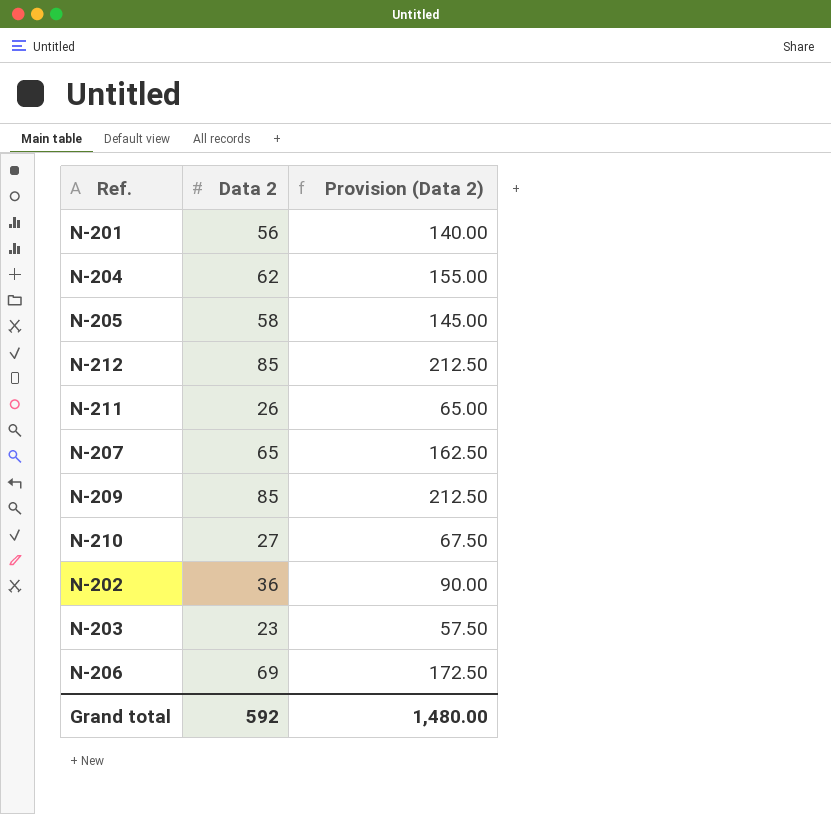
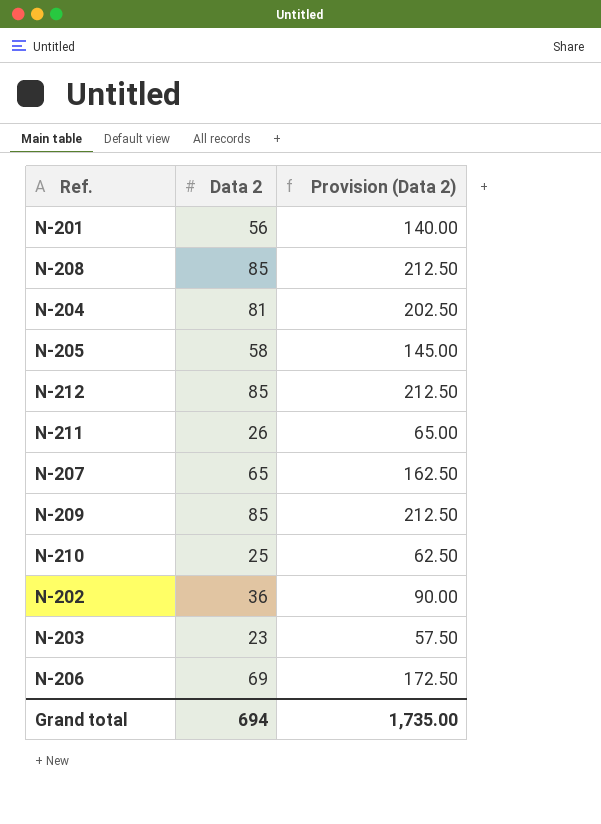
row N-208: none -> 85 | 212.50
N-204 | Data 2: 62 -> 81
N-204 | Provision (Data 2): 155.00 -> 202.50
N-210 | Data 2: 27 -> 25
N-210 | Provision (Data 2): 67.50 -> 62.50
Grand total | Data 2: 592 -> 694
Grand total | Provision (Data 2): 1,480.00 -> 1,735.00

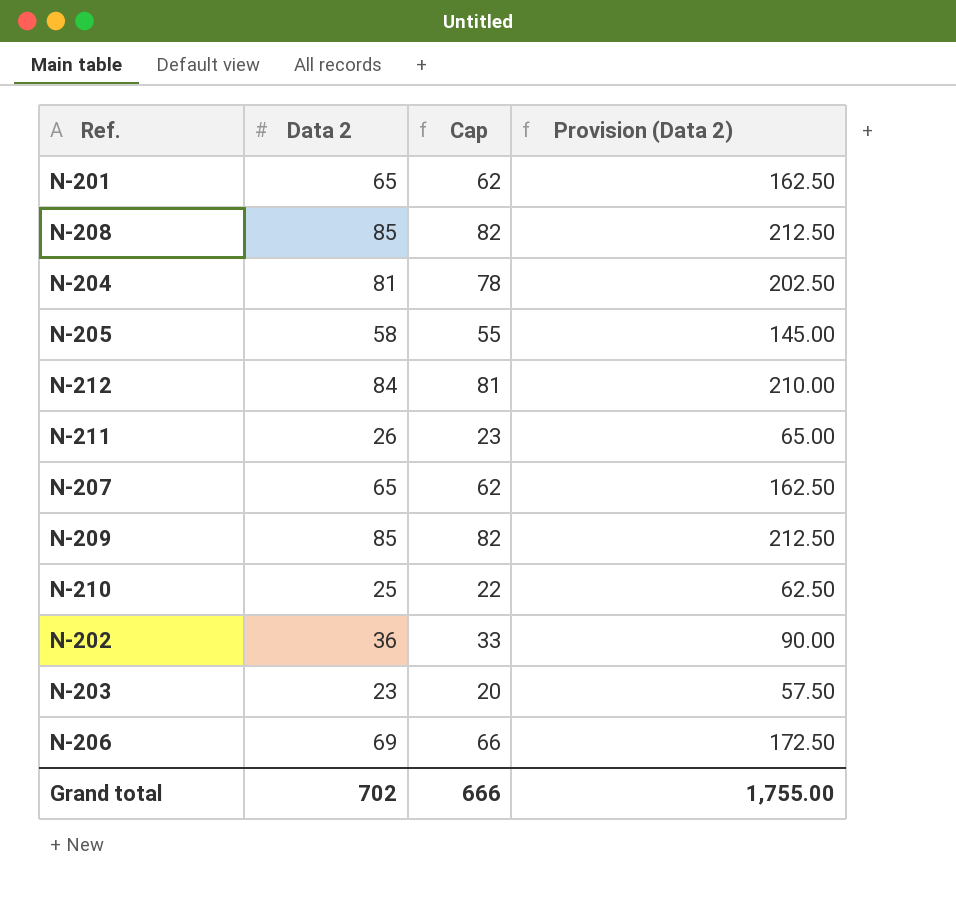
column Cap | formula: none -> [Data 2] - 3
N-201 | Data 2: 56 -> 65
N-201 | Provision (Data 2): 140.00 -> 162.50
N-212 | Data 2: 85 -> 84
N-212 | Provision (Data 2): 212.50 -> 210.00
Grand total | Data 2: 694 -> 702
Grand total | Provision (Data 2): 1,735.00 -> 1,755.00

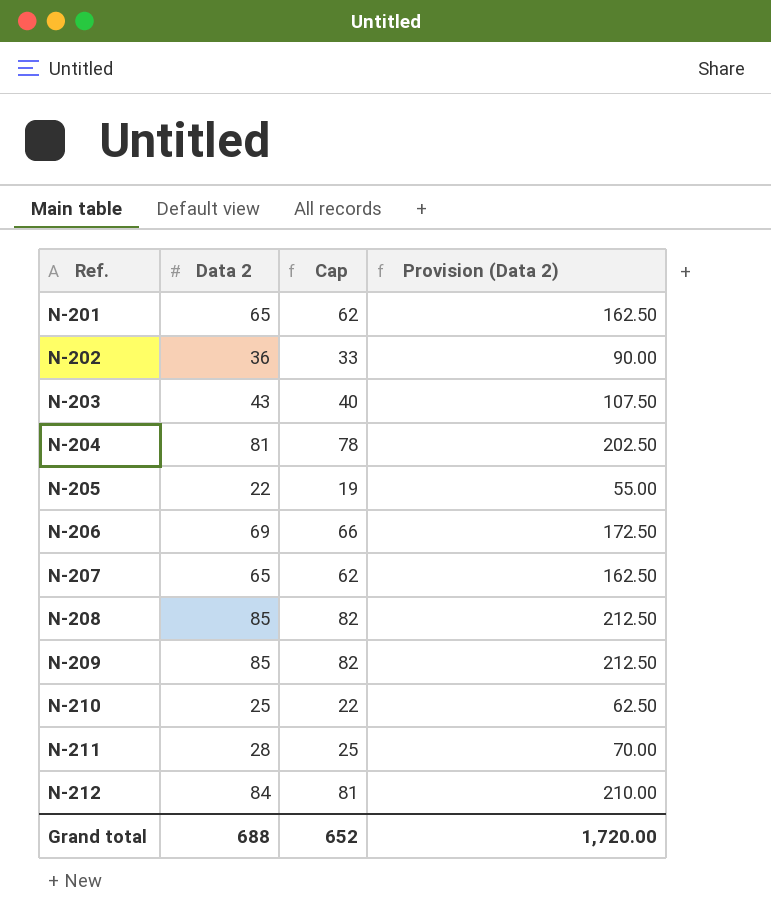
row order: none -> Ref. ascending
N-203 | Data 2: 23 -> 43
N-203 | Cap: 20 -> 40
N-203 | Provision (Data 2): 57.50 -> 107.50
N-205 | Data 2: 58 -> 22
N-205 | Cap: 55 -> 19
N-205 | Provision (Data 2): 145.00 -> 55.00
N-211 | Data 2: 26 -> 28
N-211 | Cap: 23 -> 25
N-211 | Provision (Data 2): 65.00 -> 70.00
Grand total | Data 2: 702 -> 688
Grand total | Cap: 666 -> 652
Grand total | Provision (Data 2): 1,755.00 -> 1,720.00

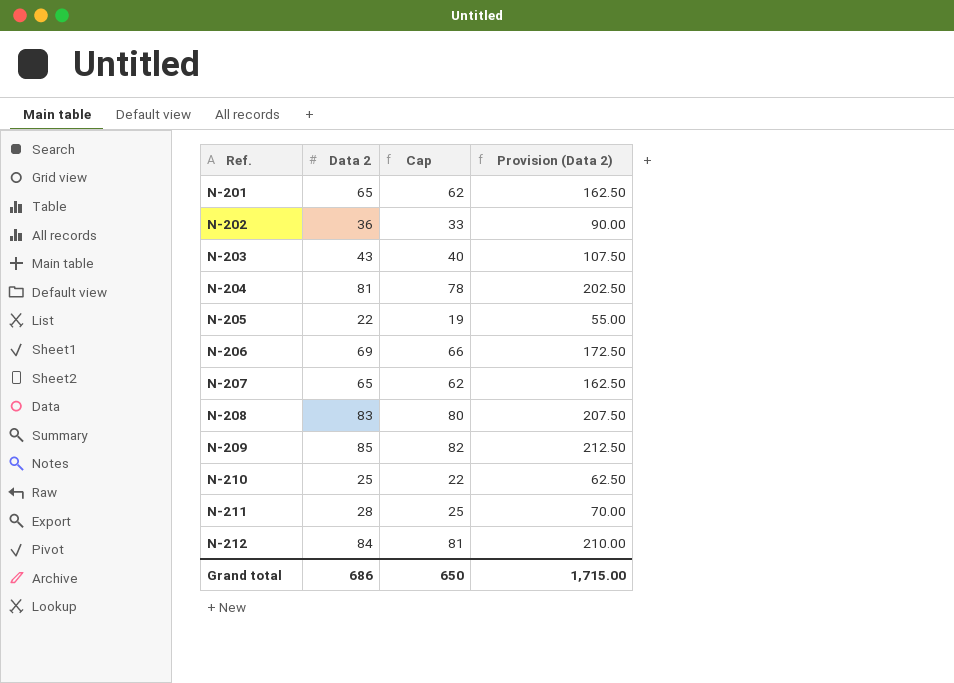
N-208 | Data 2: 85 -> 83
N-208 | Cap: 82 -> 80
N-208 | Provision (Data 2): 212.50 -> 207.50
Grand total | Data 2: 688 -> 686
Grand total | Cap: 652 -> 650
Grand total | Provision (Data 2): 1,720.00 -> 1,715.00

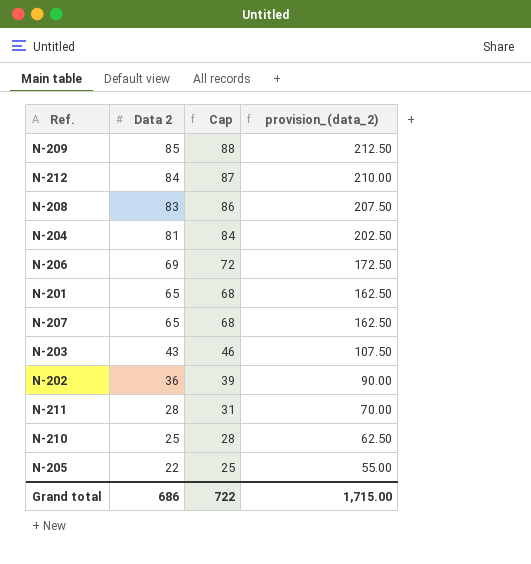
row order: Ref. ascending -> Data 2 descending
column Cap | formula: [Data 2] - 3 -> [Data 2] + 3
column name: Provision (Data 2) -> provision_(data_2)
Grand total | Cap: 650 -> 722

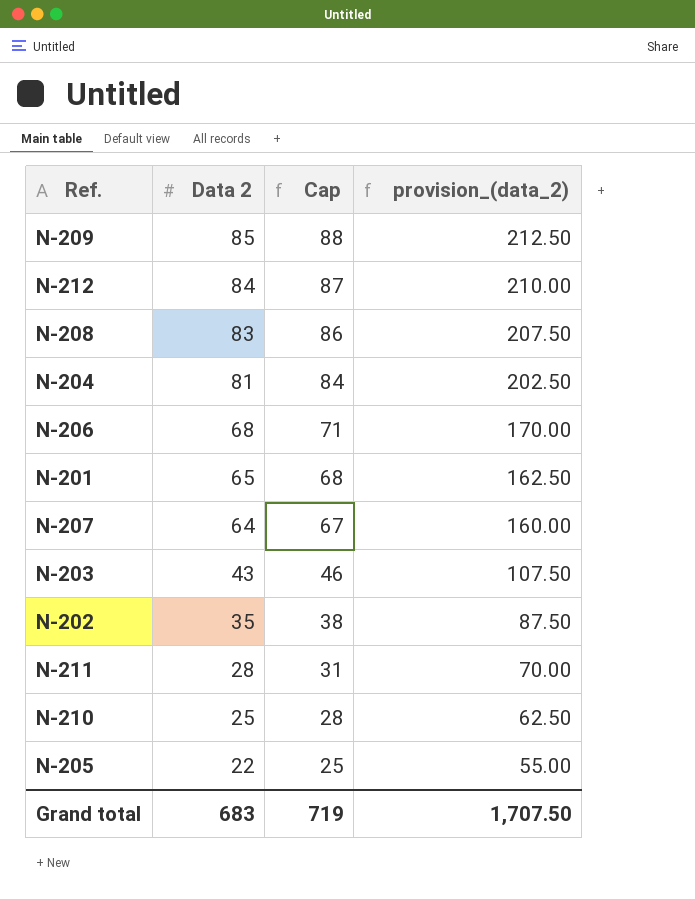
N-206 | Data 2: 69 -> 68
N-206 | Cap: 72 -> 71
N-206 | provision_(data_2): 172.50 -> 170.00
N-207 | Data 2: 65 -> 64
N-207 | Cap: 68 -> 67
N-207 | provision_(data_2): 162.50 -> 160.00
N-202 | Data 2: 36 -> 35
N-202 | Cap: 39 -> 38
N-202 | provision_(data_2): 90.00 -> 87.50
Grand total | Data 2: 686 -> 683
Grand total | Cap: 722 -> 719
Grand total | provision_(data_2): 1,715.00 -> 1,707.50

